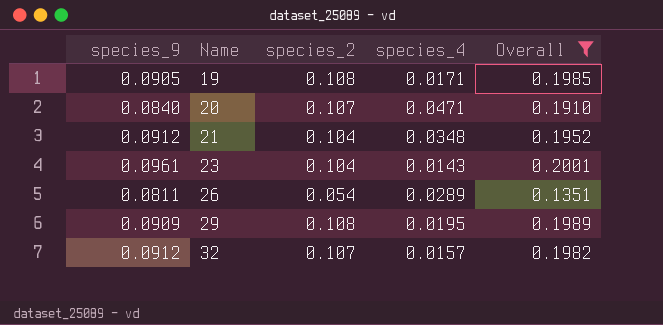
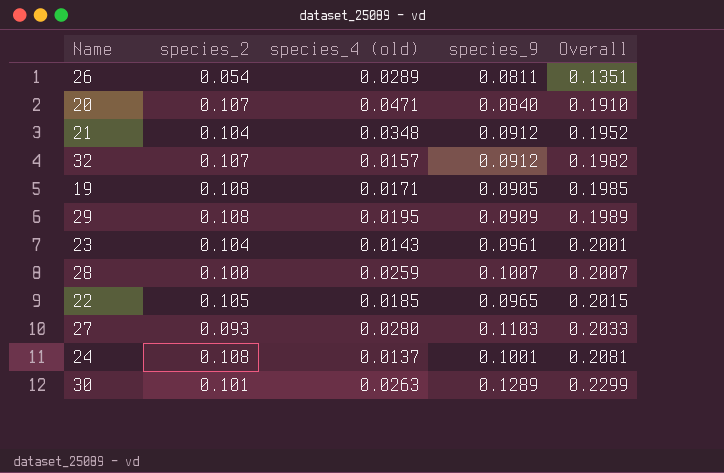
filter: Overall <= 0.2001 -> none
row order: Name ascending -> Overall ascending
column name: species_4 -> species_4 (old)
column species_9 | position: 1 -> 4

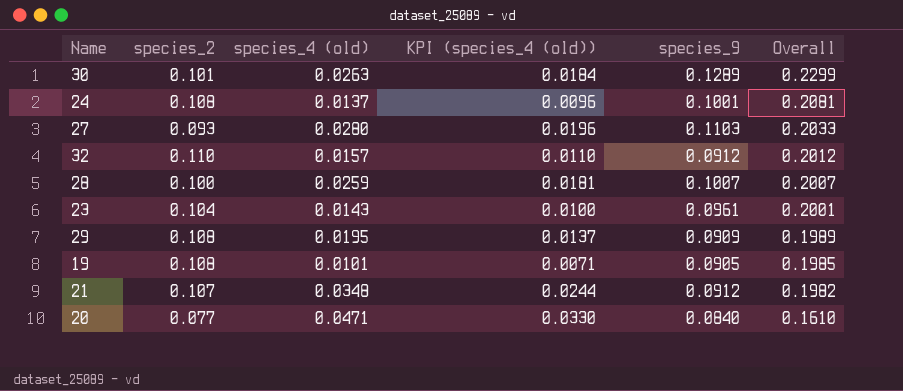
row order: Overall ascending -> Overall descending
column KPI (species_4 (old)) | formula: none -> [species_4 (old)] * 0.7
row 26: 0.054 | 0.0289 | 0.0811 | 0.1351 -> none
row 22: 0.105 | 0.0185 | 0.0965 | 0.2015 -> none
32 | species_2: 0.107 -> 0.110
32 | Overall: 0.1982 -> 0.2012
19 | species_4 (old): 0.0171 -> 0.0101
21 | species_2: 0.104 -> 0.107
21 | Overall: 0.1952 -> 0.1982
20 | species_2: 0.107 -> 0.077
20 | Overall: 0.1910 -> 0.1610

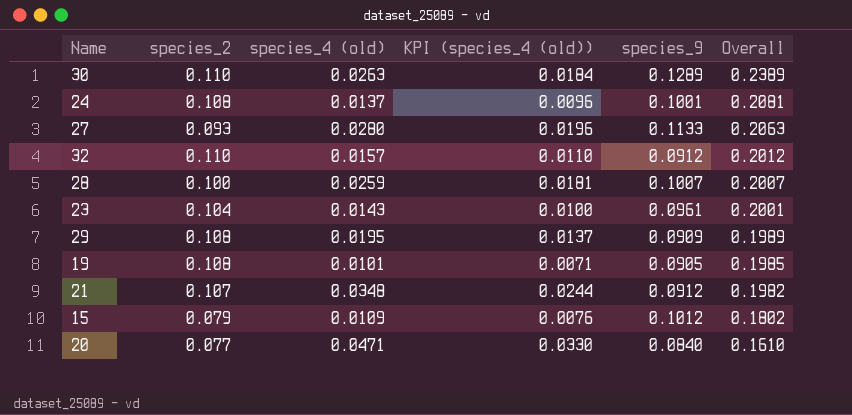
30 | species_2: 0.101 -> 0.110
30 | Overall: 0.2299 -> 0.2389
27 | species_9: 0.1103 -> 0.1133
27 | Overall: 0.2033 -> 0.2063
row 15: none -> 0.079 | 0.0109 | 0.0076 | 0.1012 | 0.1802

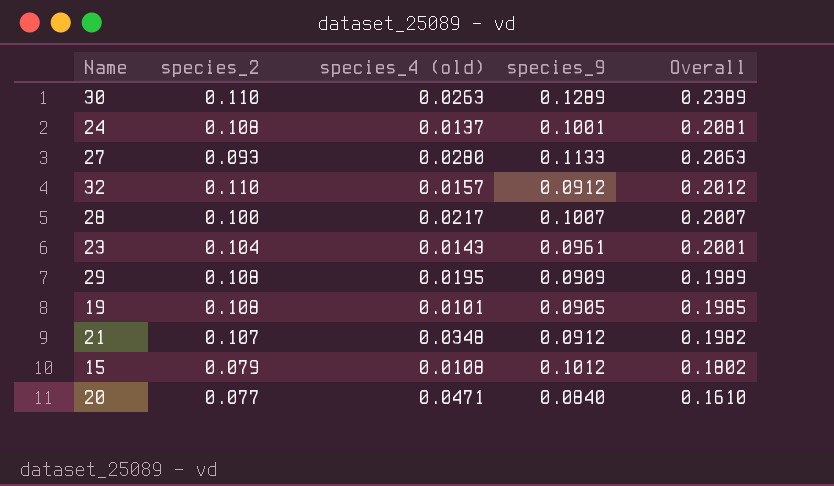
column KPI (species_4 (old)) | formula: [species_4 (old)] * 0.7 -> none
28 | species_4 (old): 0.0259 -> 0.0217
15 | species_4 (old): 0.0109 -> 0.0108

